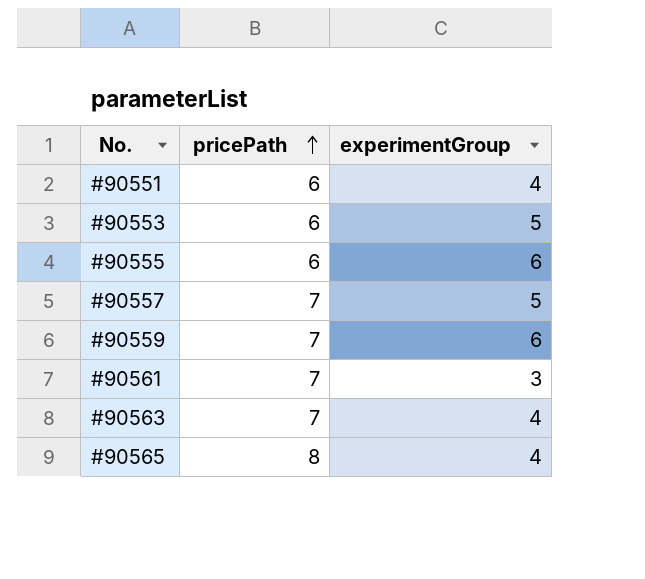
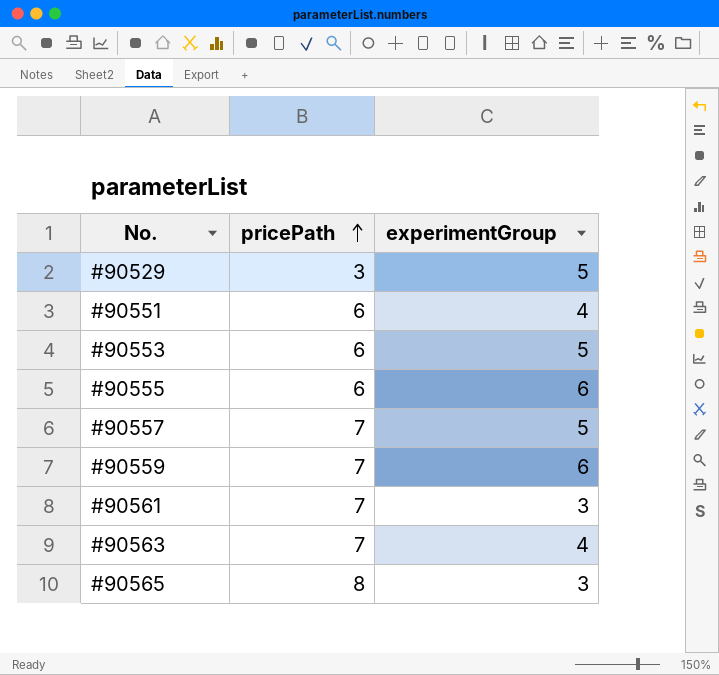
row #90529: none -> 3 | 5
#90565 | experimentGroup: 4 -> 3

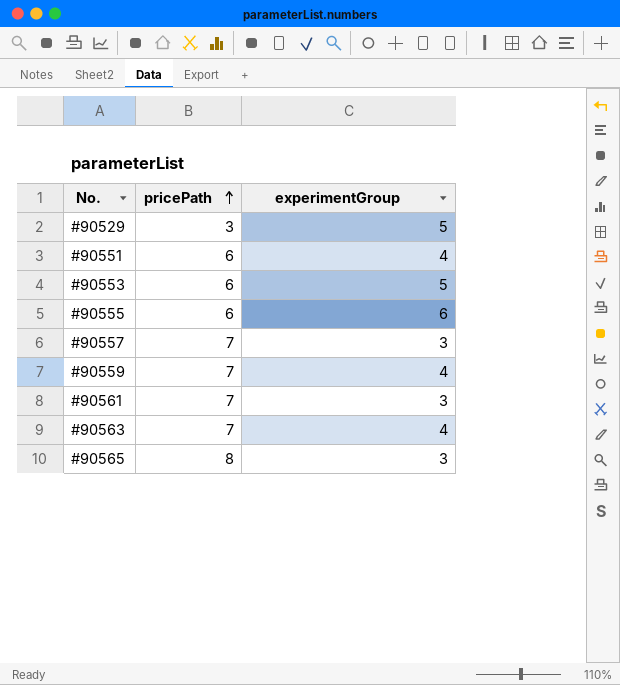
#90557 | experimentGroup: 5 -> 3
#90559 | experimentGroup: 6 -> 4

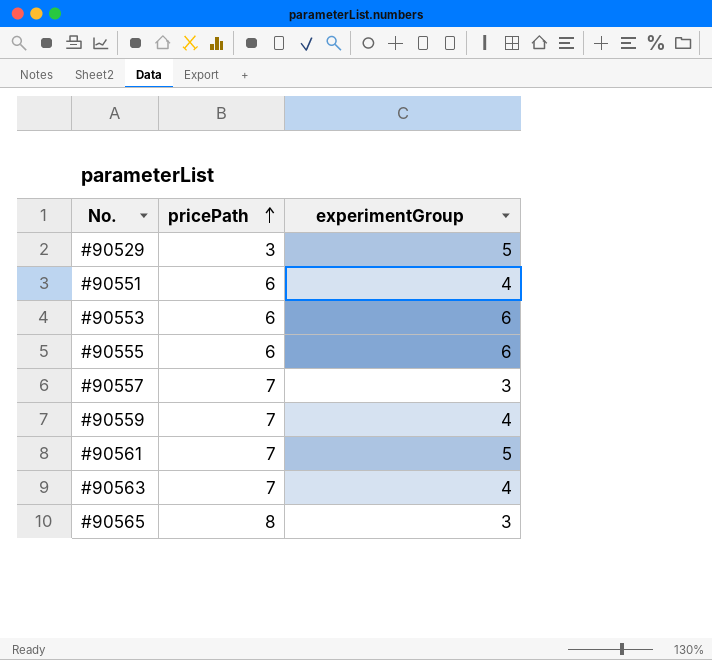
#90553 | experimentGroup: 5 -> 6
#90561 | experimentGroup: 3 -> 5

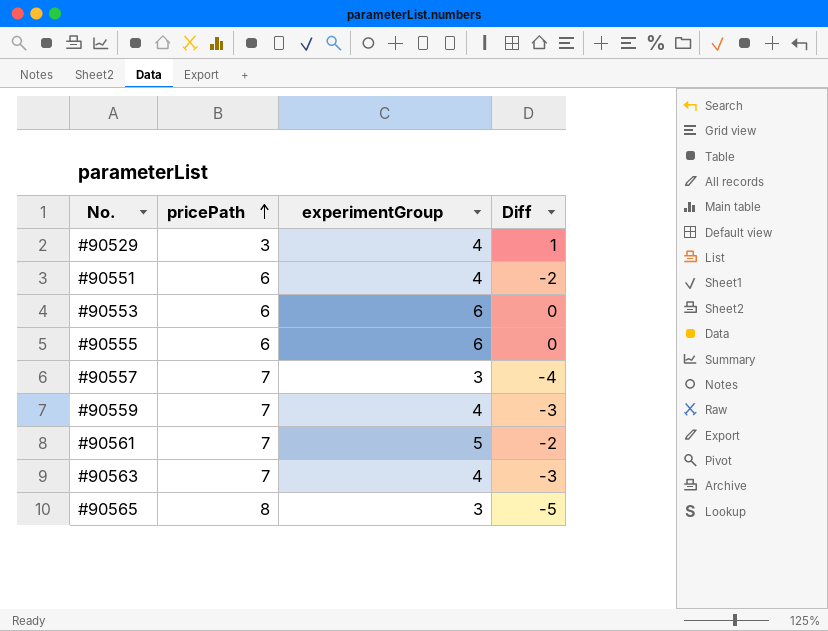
column Diff | formula: none -> [experimentGroup] - [pricePath]
#90529 | experimentGroup: 5 -> 4

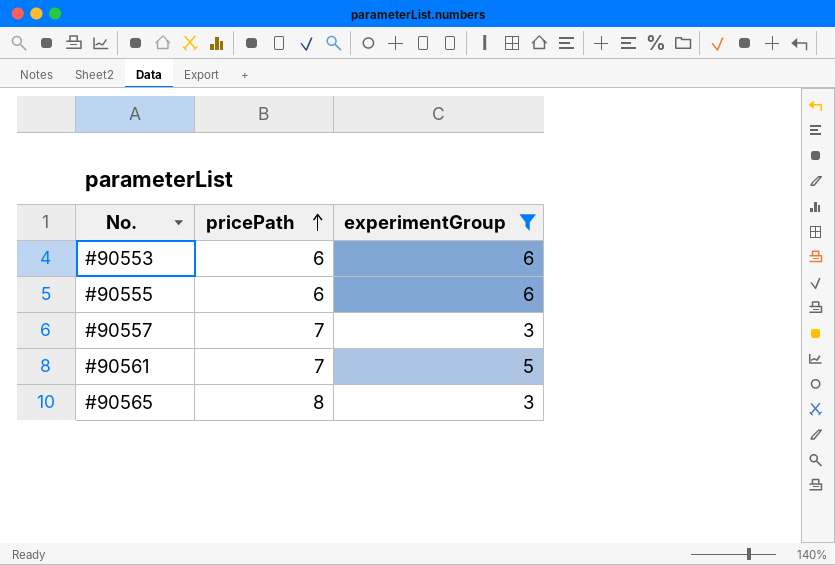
filter: none -> experimentGroup != 4
column Diff | formula: [experimentGroup] - [pricePath] -> none

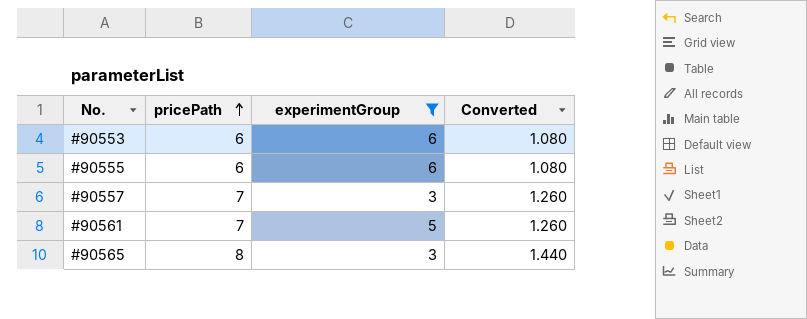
column Converted | formula: none -> [pricePath] * 0.18

